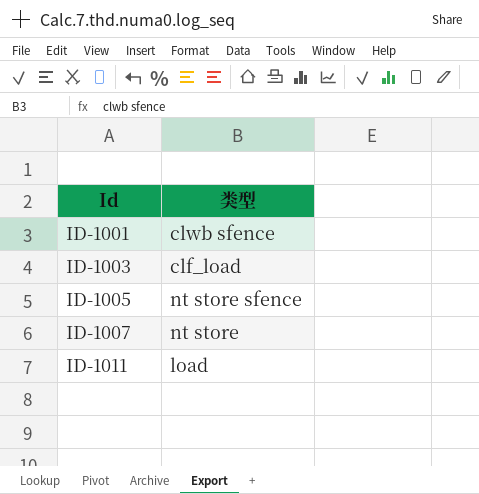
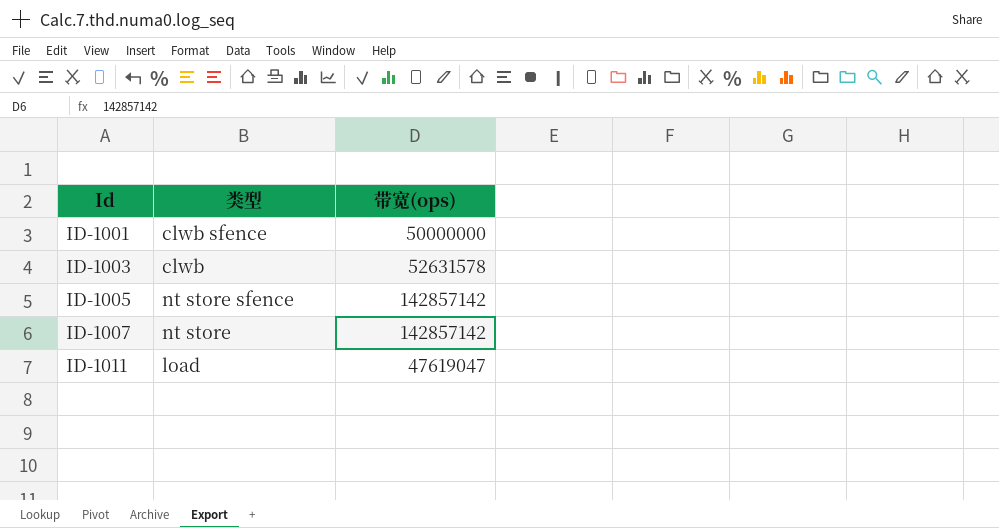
column 带宽(ops) | position: none -> 3
ID-1003 | 类型: clf_load -> clwb

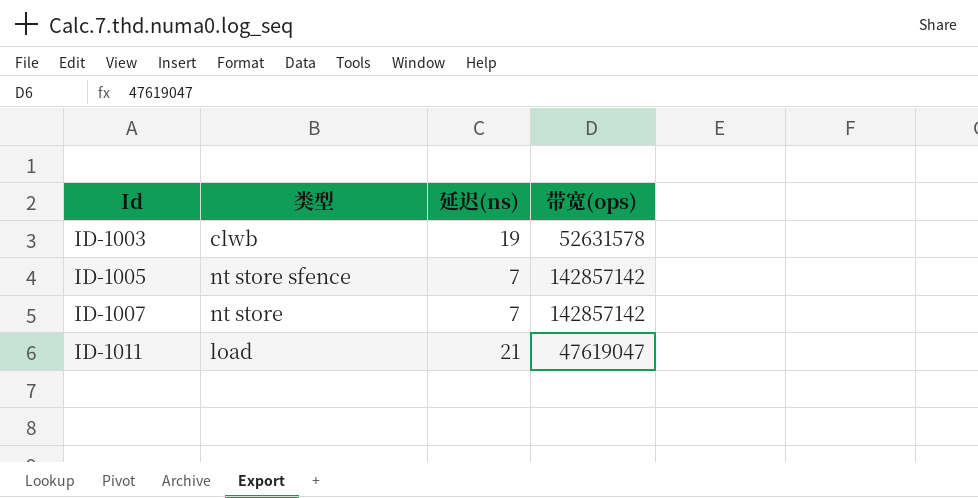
column 延迟(ns) | position: none -> 3
row ID-1001: clwb sfence | 50000000 -> none

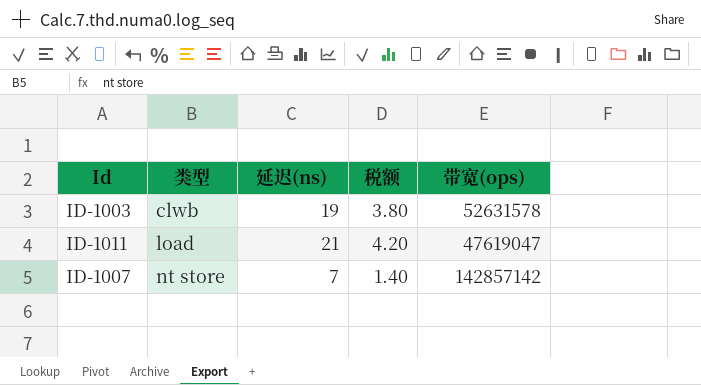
row order: Id ascending -> 类型 ascending
column 税额 | formula: none -> [延迟(ns)] * 0.2
row ID-1005: nt store sfence | 7 | 142857142 -> none

